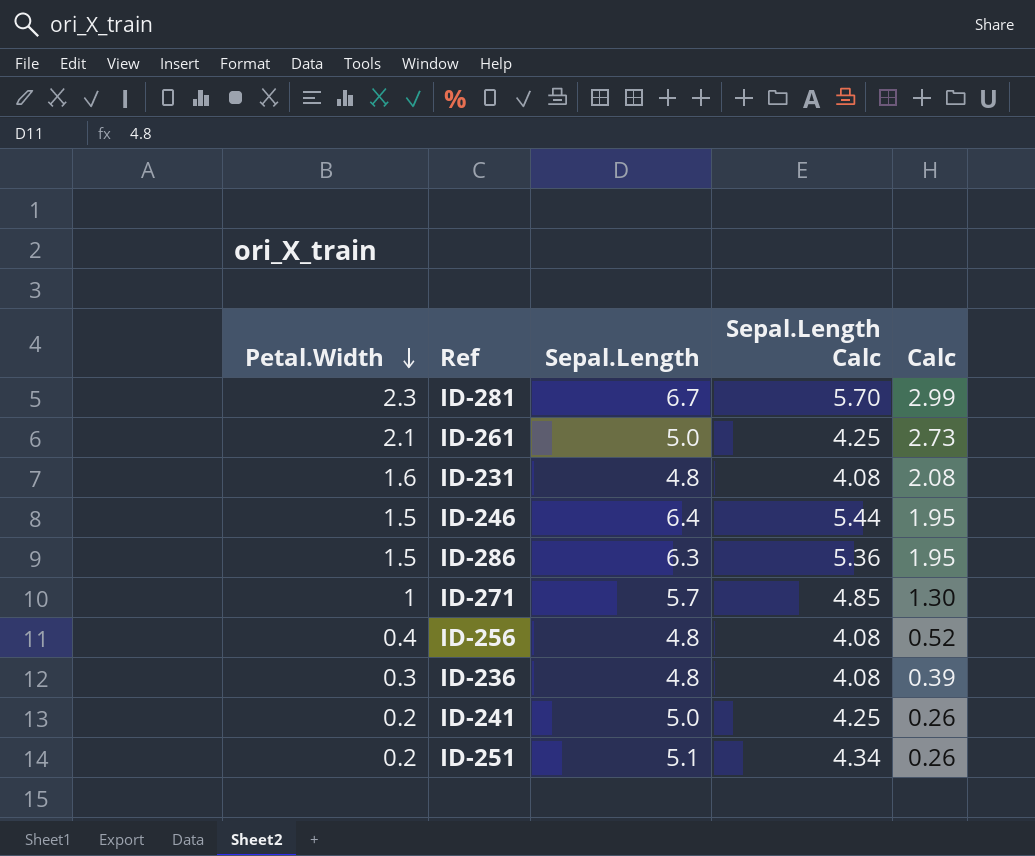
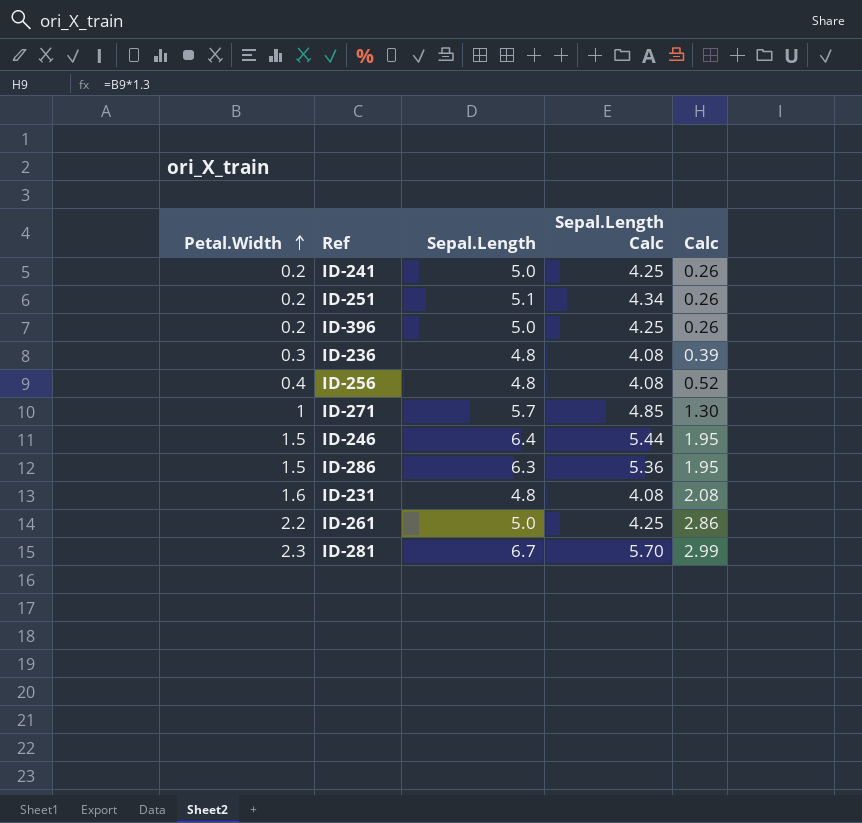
row order: Petal.Width descending -> Petal.Width ascending
row ID-396: none -> 0.2 | 5.0 | 4.25 | 0.26
ID-261 | Petal.Width: 2.1 -> 2.2
ID-261 | Calc: 2.73 -> 2.86

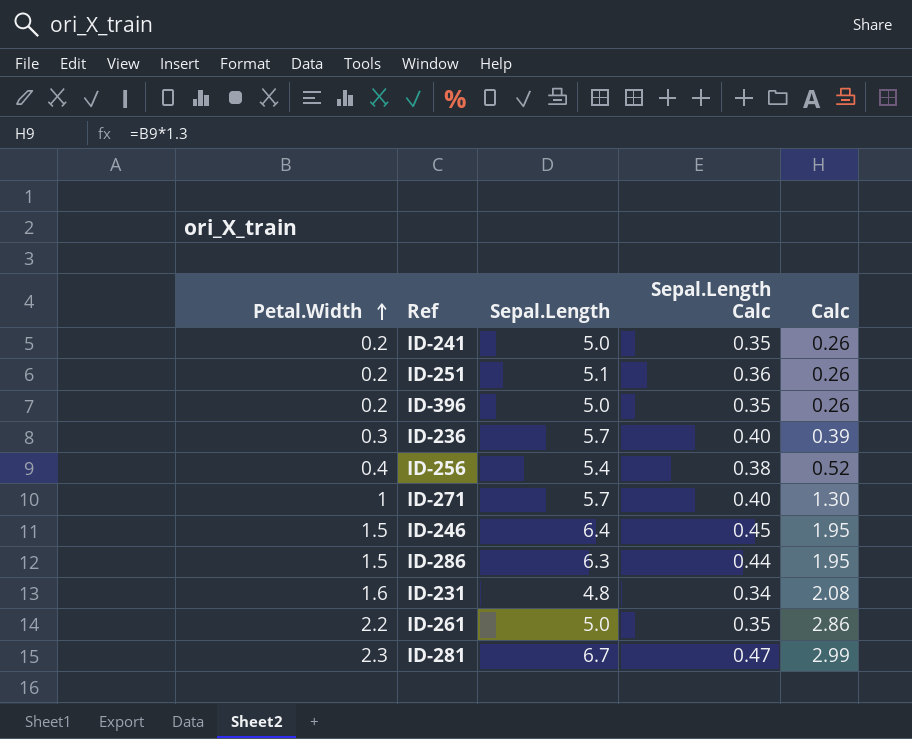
column Sepal.Length Calc | formula: [Sepal.Length] * 0.85 -> [Sepal.Length] * 0.07
ID-236 | Sepal.Length: 4.8 -> 5.7
ID-256 | Sepal.Length: 4.8 -> 5.4

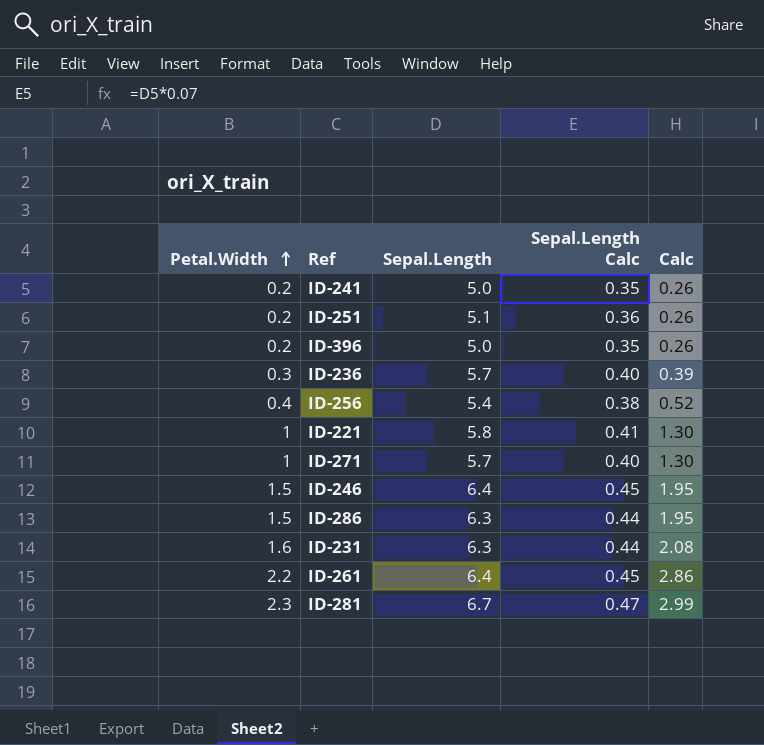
row ID-221: none -> 1 | 5.8 | 0.41 | 1.30
ID-231 | Sepal.Length: 4.8 -> 6.3
ID-231 | Sepal.Length Calc: 0.34 -> 0.44
ID-261 | Sepal.Length: 5.0 -> 6.4
ID-261 | Sepal.Length Calc: 0.35 -> 0.45

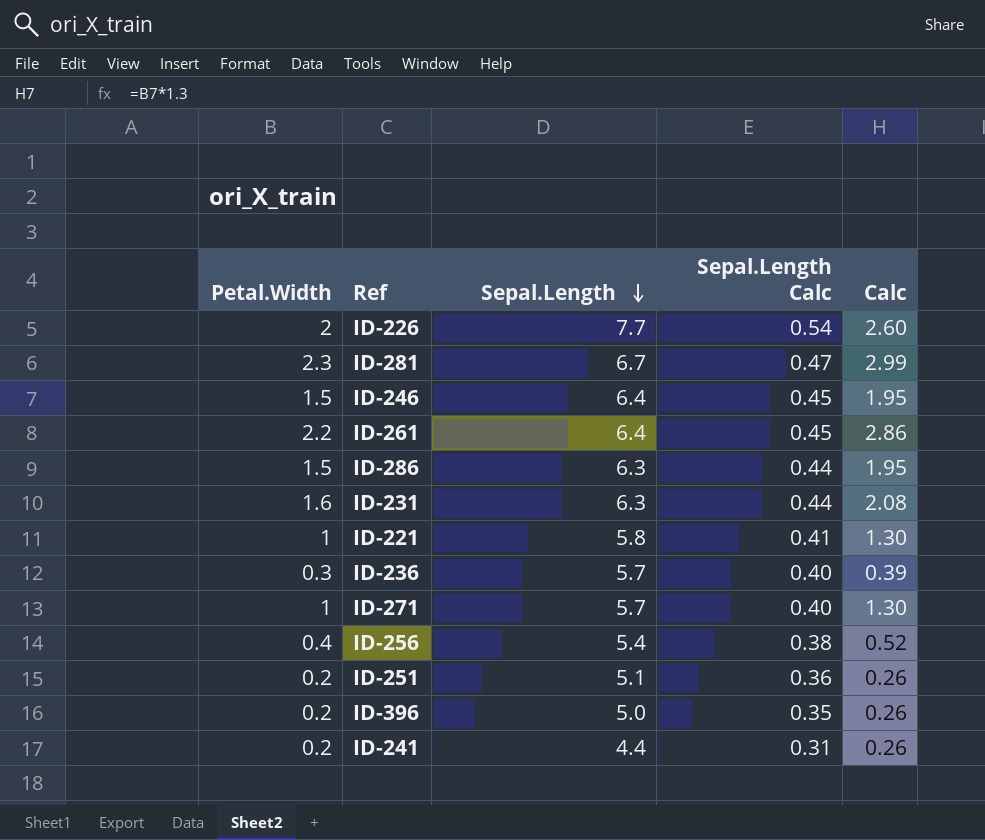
row order: Petal.Width ascending -> Sepal.Length descending
row ID-226: none -> 2 | 7.7 | 0.54 | 2.60
ID-241 | Sepal.Length: 5.0 -> 4.4
ID-241 | Sepal.Length Calc: 0.35 -> 0.31

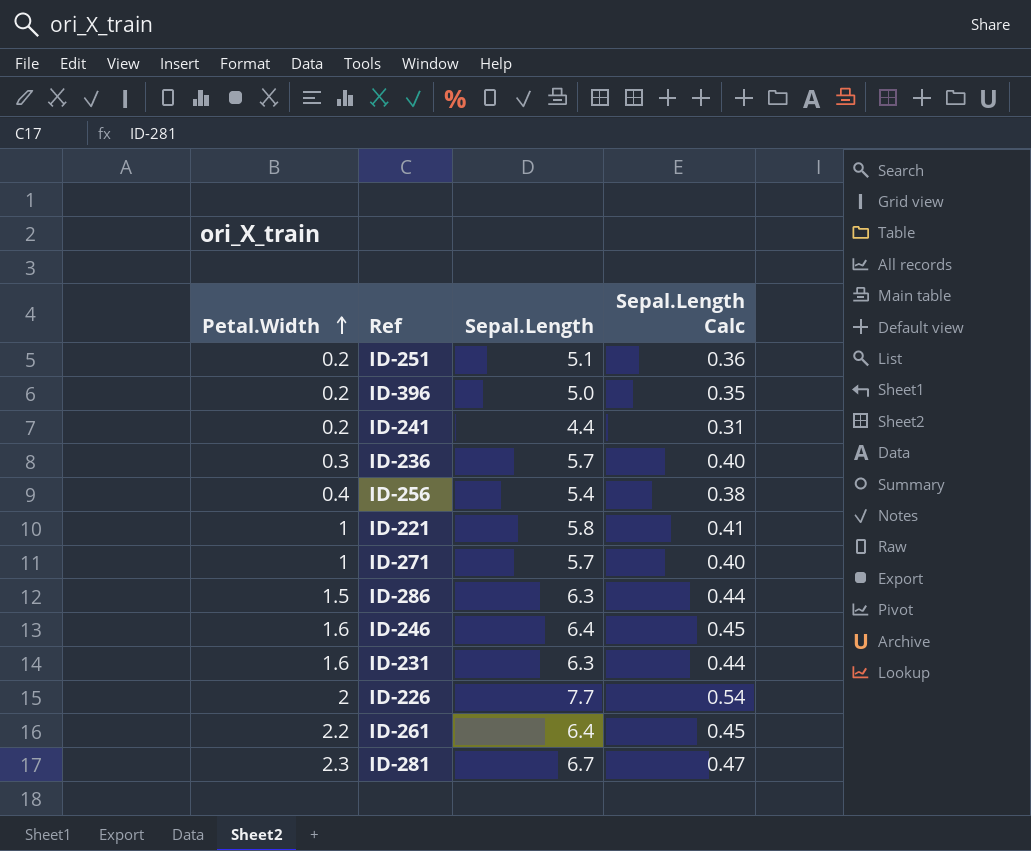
row order: Sepal.Length descending -> Petal.Width ascending
column Calc | formula: [Petal.Width] * 1.3 -> none
ID-246 | Petal.Width: 1.5 -> 1.6

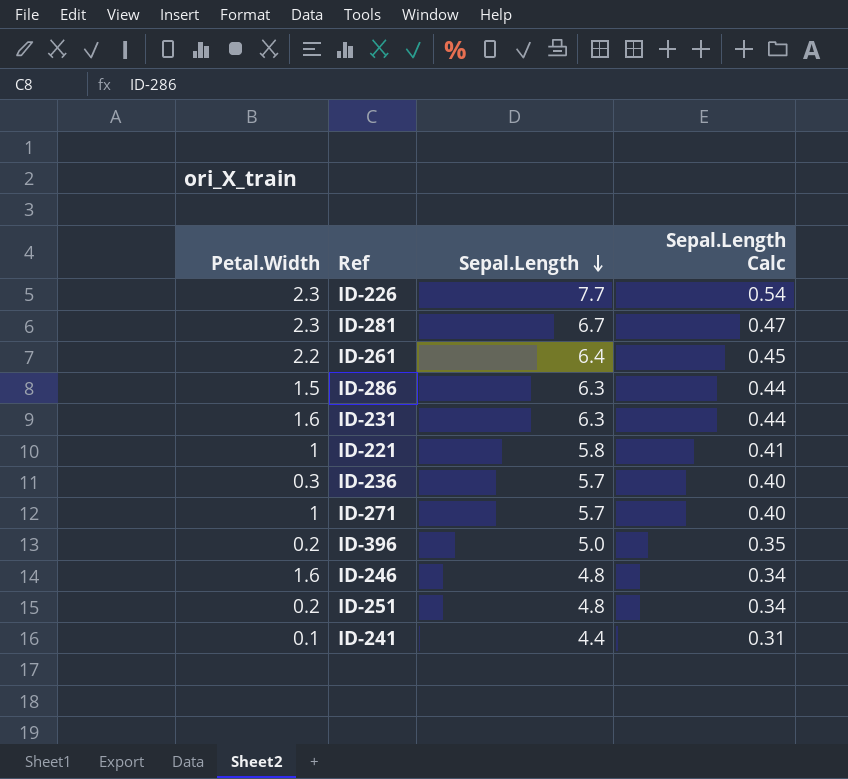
row order: Petal.Width ascending -> Sepal.Length descending
row ID-256: 0.4 | 5.4 | 0.38 -> none
ID-226 | Petal.Width: 2 -> 2.3
ID-246 | Sepal.Length: 6.4 -> 4.8
ID-246 | Sepal.Length Calc: 0.45 -> 0.34
ID-251 | Sepal.Length: 5.1 -> 4.8
ID-251 | Sepal.Length Calc: 0.36 -> 0.34
ID-241 | Petal.Width: 0.2 -> 0.1

